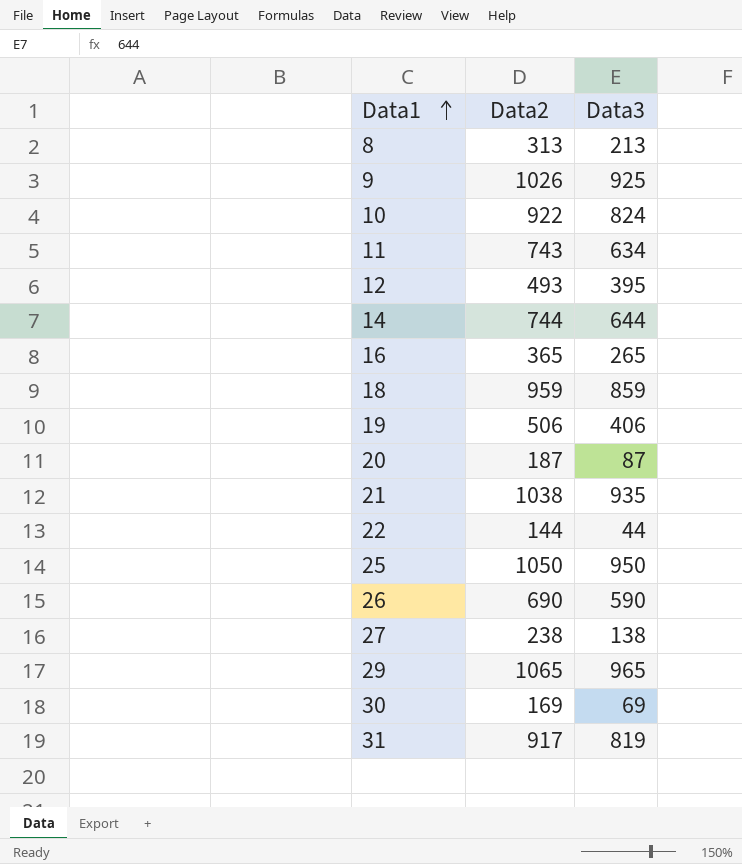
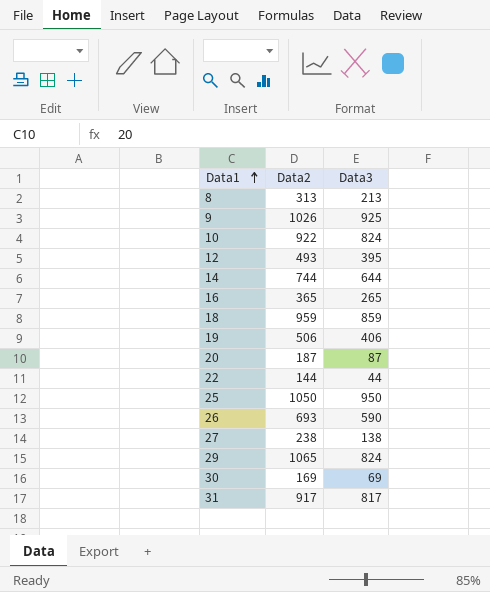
row 11: 743 | 634 -> none
row 21: 1038 | 935 -> none
26 | Data2: 690 -> 693
29 | Data3: 965 -> 824
31 | Data3: 819 -> 817

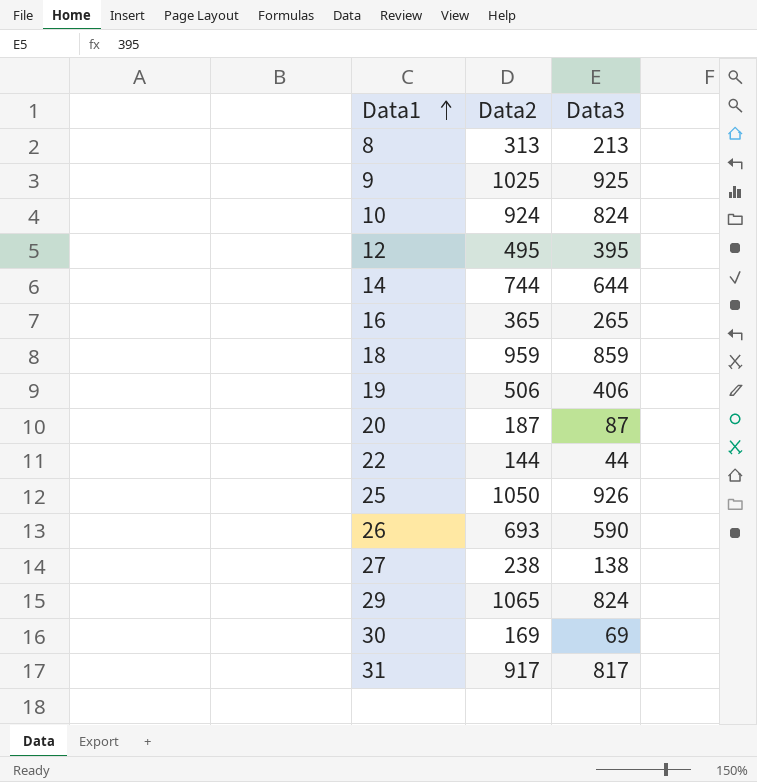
9 | Data2: 1026 -> 1025
10 | Data2: 922 -> 924
12 | Data2: 493 -> 495
25 | Data3: 950 -> 926

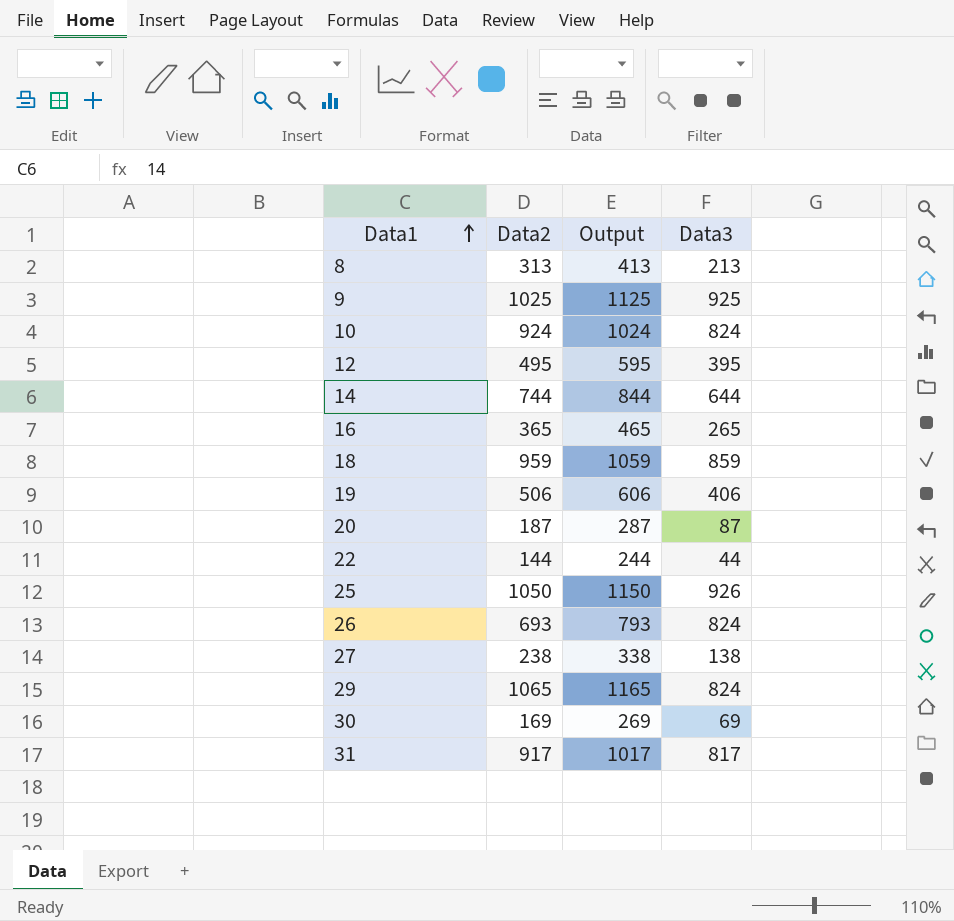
column Output | formula: none -> [Data2] + 100
26 | Data3: 590 -> 824

